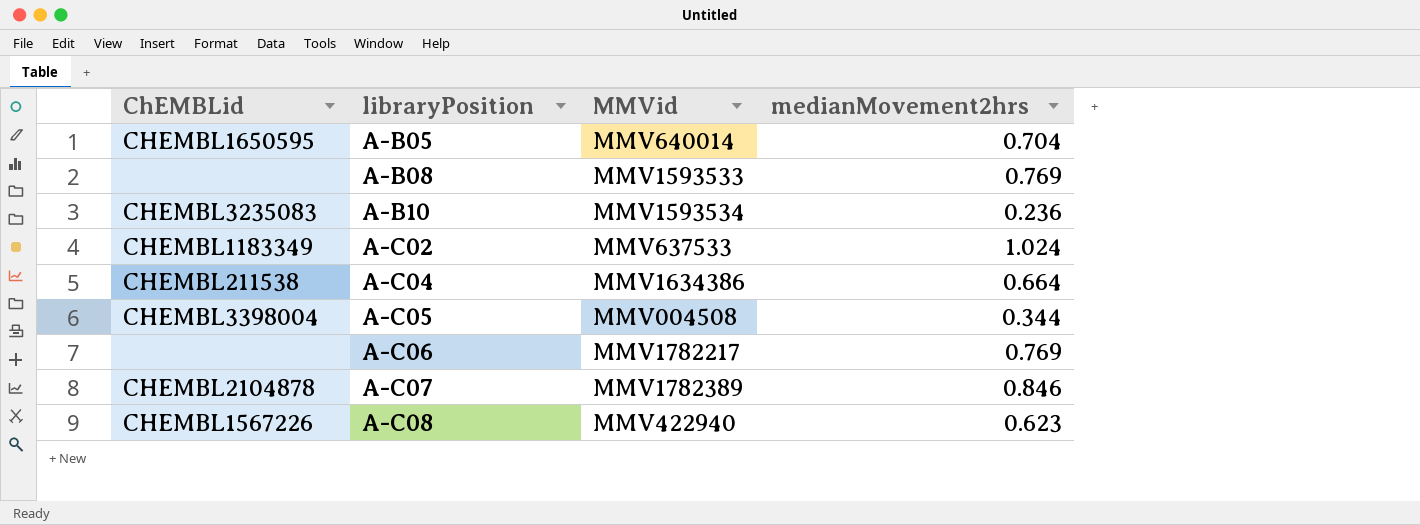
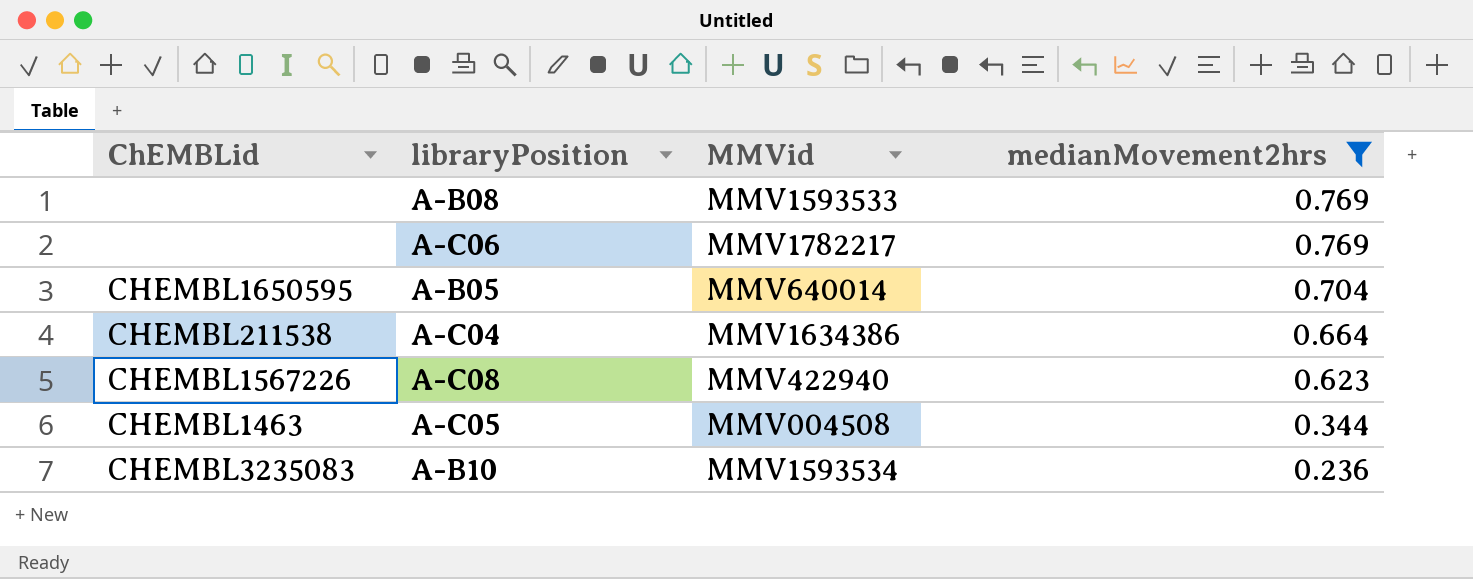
filter: none -> medianMovement2hrs <= 0.769
row order: libraryPosition ascending -> medianMovement2hrs descending
A-C05 | ChEMBLid: CHEMBL3398004 -> CHEMBL1463

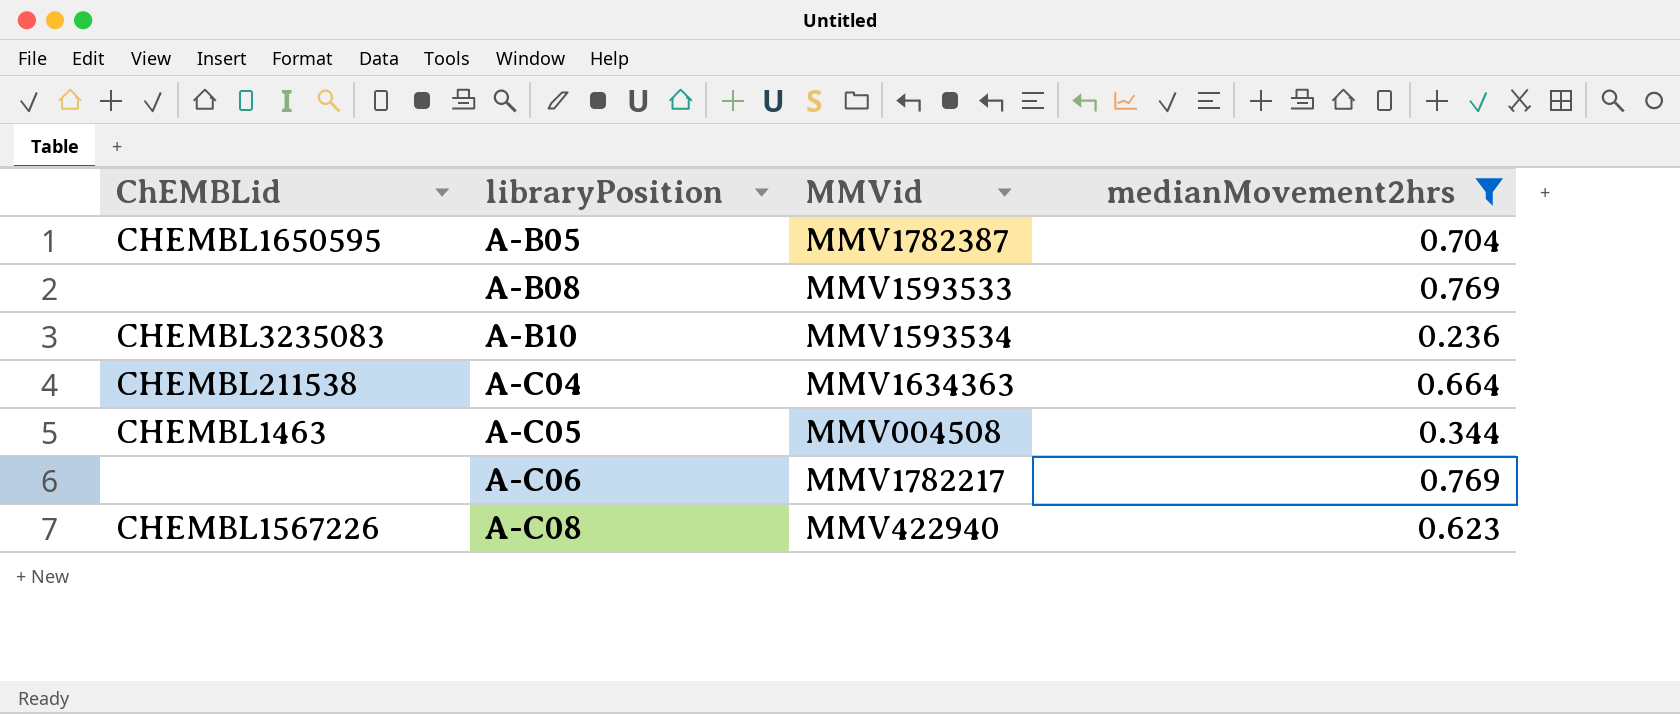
row order: medianMovement2hrs descending -> libraryPosition ascending
A-B05 | MMVid: MMV640014 -> MMV1782387
A-C04 | MMVid: MMV1634386 -> MMV1634363

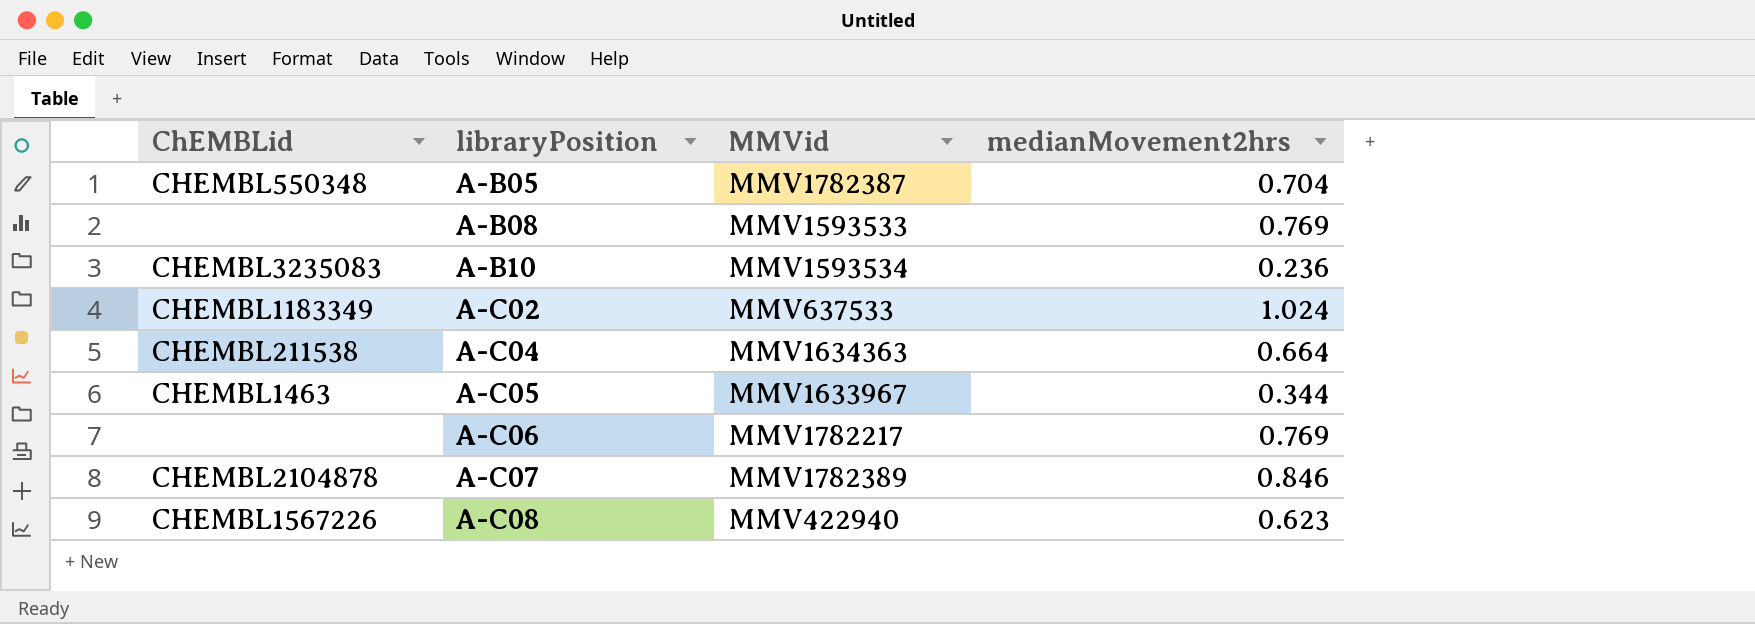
filter: medianMovement2hrs <= 0.769 -> none
A-B05 | ChEMBLid: CHEMBL1650595 -> CHEMBL550348
A-C05 | MMVid: MMV004508 -> MMV1633967

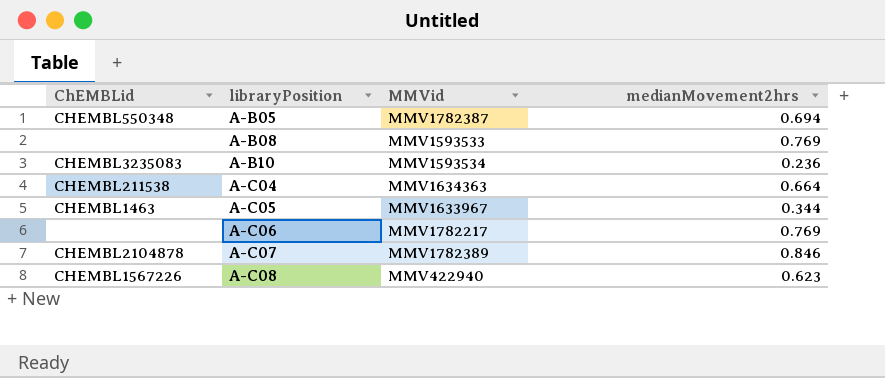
row A-C02: CHEMBL1183349 | MMV637533 | 1.024 -> none
A-B05 | medianMovement2hrs: 0.704 -> 0.694

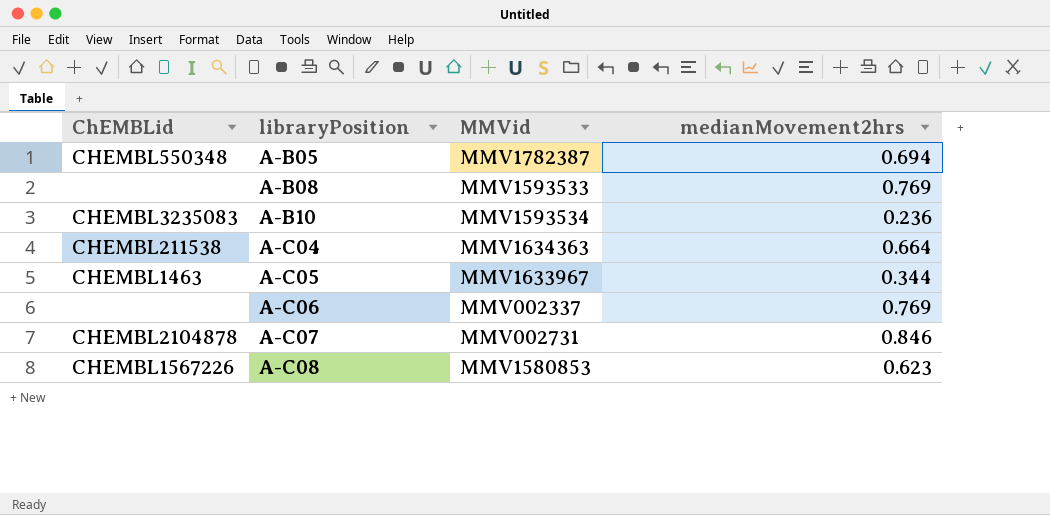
A-C06 | MMVid: MMV1782217 -> MMV002337
A-C07 | MMVid: MMV1782389 -> MMV002731
A-C08 | MMVid: MMV422940 -> MMV1580853

